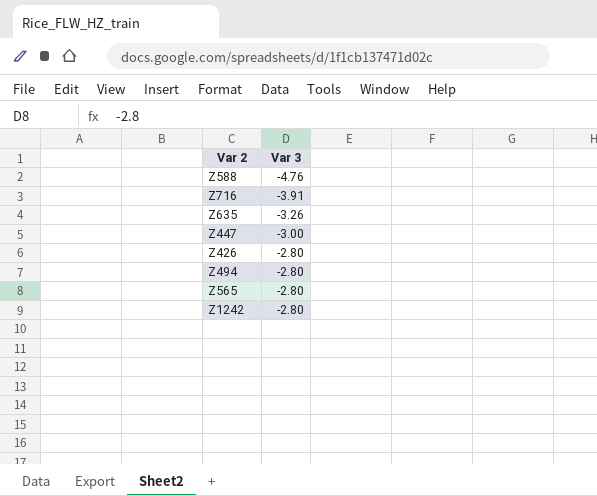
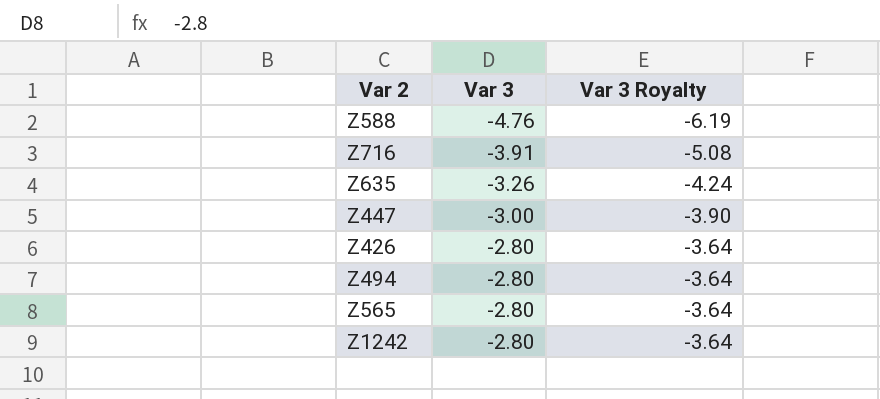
column Var 3 Royalty | formula: none -> [Var 3] * 1.3

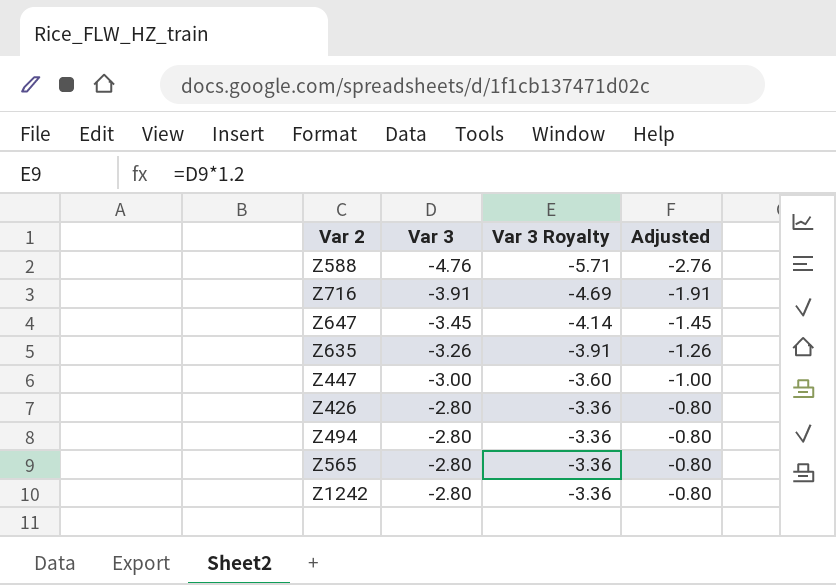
column Var 3 Royalty | formula: [Var 3] * 1.3 -> [Var 3] * 1.2
column Adjusted | formula: none -> [Var 3] + 2
row Z647: none -> -3.45 | -4.14 | -1.45

